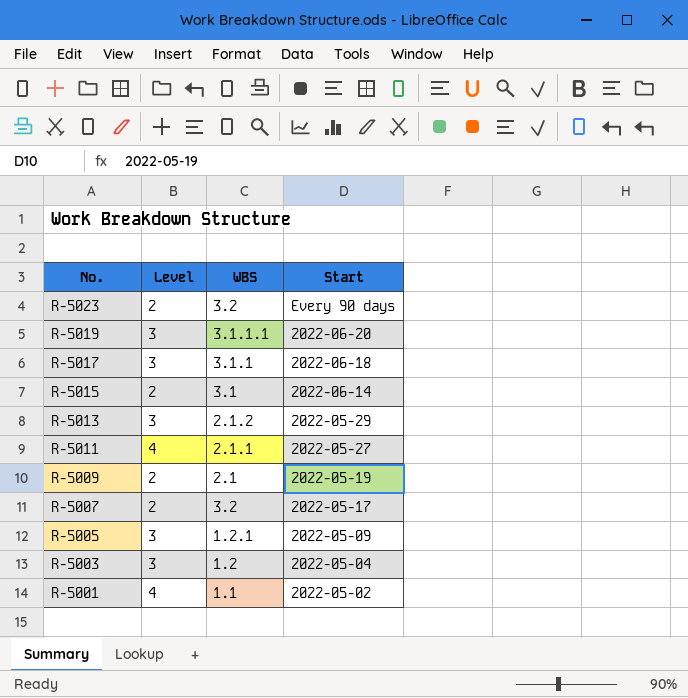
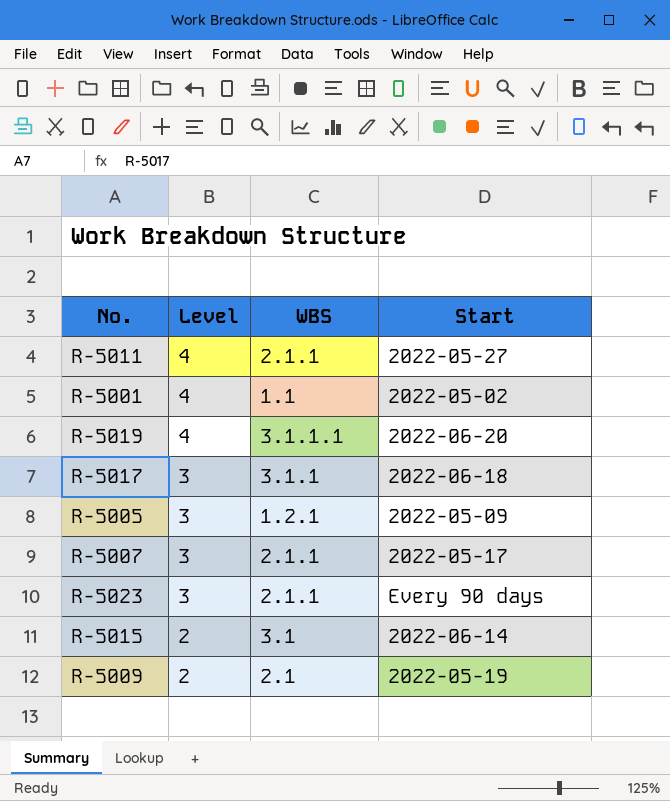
row order: No. descending -> Level descending
row R-5013: 3 | 2.1.2 | 2022-05-29 -> none
row R-5003: 3 | 1.2 | 2022-05-04 -> none
R-5019 | Level: 3 -> 4
R-5007 | Level: 2 -> 3
R-5007 | WBS: 3.2 -> 2.1.1
R-5023 | Level: 2 -> 3
R-5023 | WBS: 3.2 -> 2.1.1

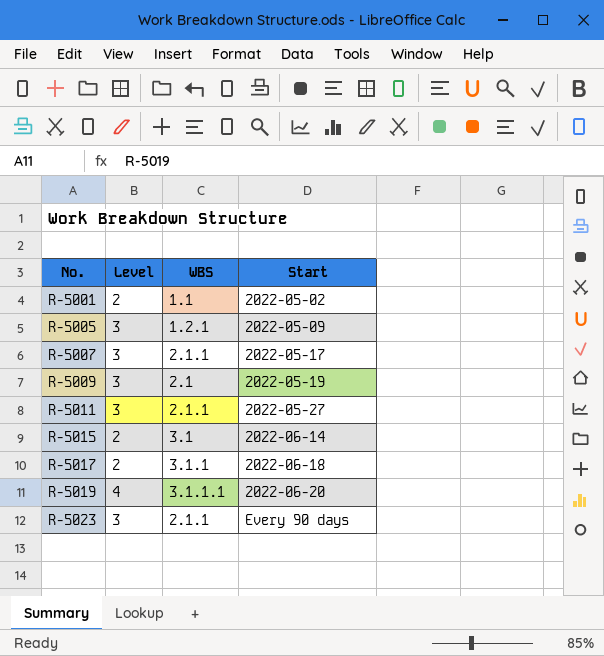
row order: Level descending -> No. ascending
R-5001 | Level: 4 -> 2
R-5009 | Level: 2 -> 3
R-5011 | Level: 4 -> 3
R-5017 | Level: 3 -> 2

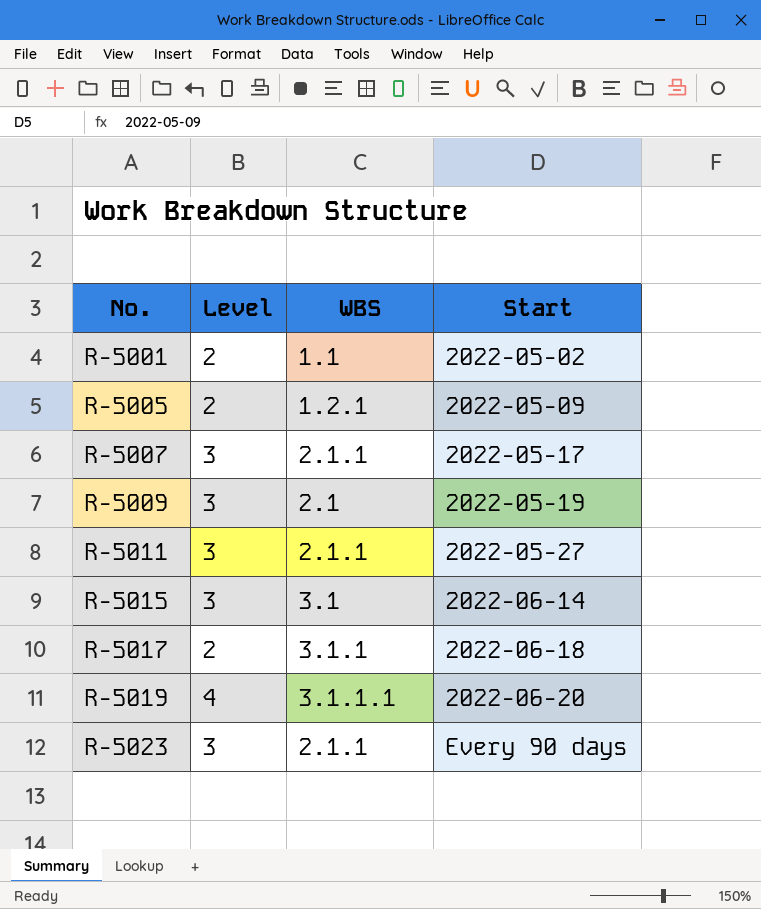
R-5005 | Level: 3 -> 2
R-5015 | Level: 2 -> 3

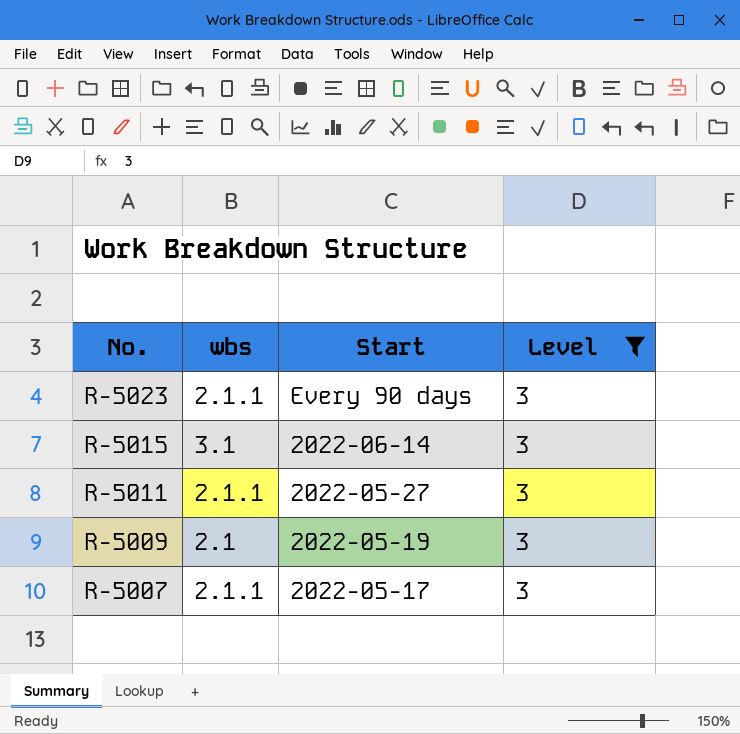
filter: none -> Level = 3
row order: No. ascending -> No. descending
column name: WBS -> wbs
column Level | position: 2 -> 4

